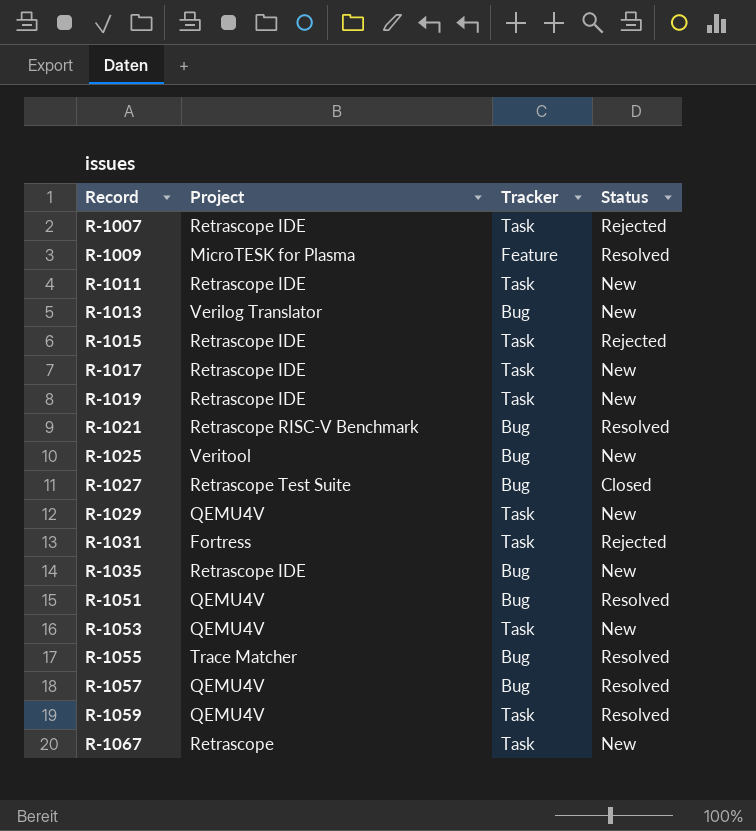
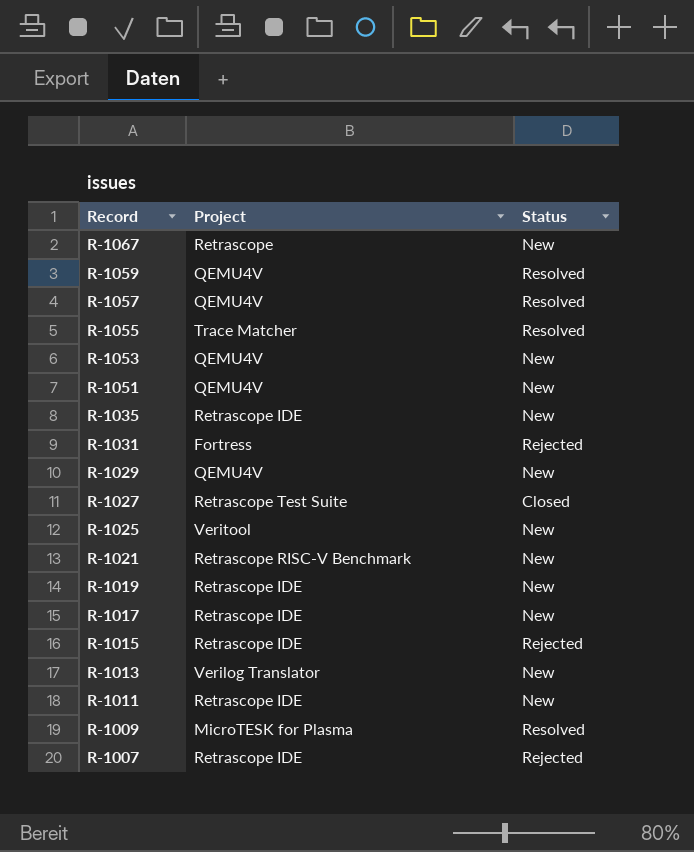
row order: Record ascending -> Record descending
column Tracker | position: 3 -> none
R-1051 | Status: Resolved -> New
R-1021 | Status: Resolved -> New

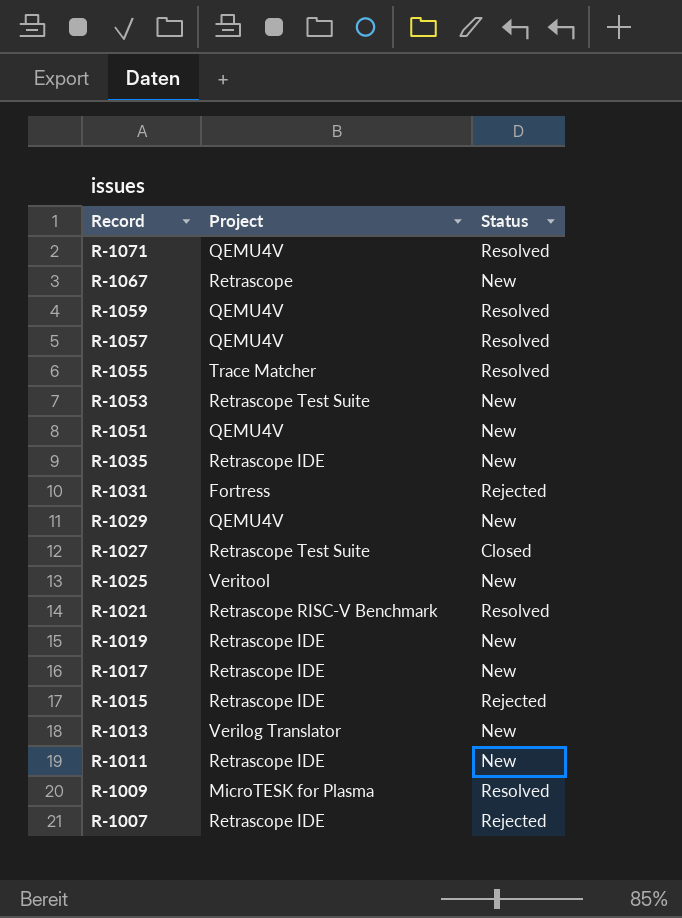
row R-1071: none -> QEMU4V | Resolved
R-1053 | Project: QEMU4V -> Retrascope Test Suite
R-1021 | Status: New -> Resolved

